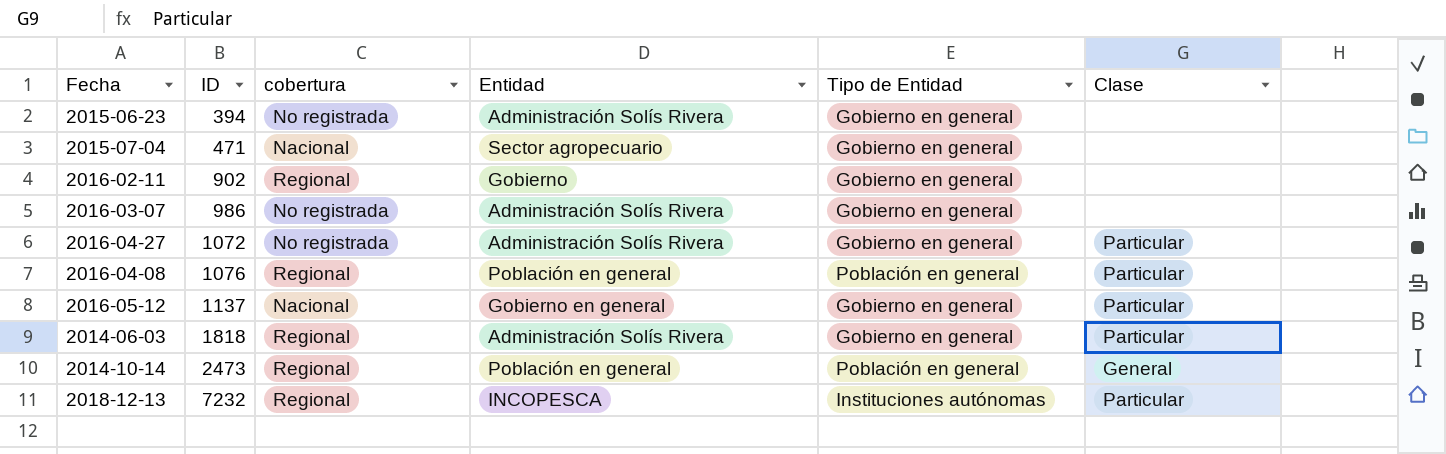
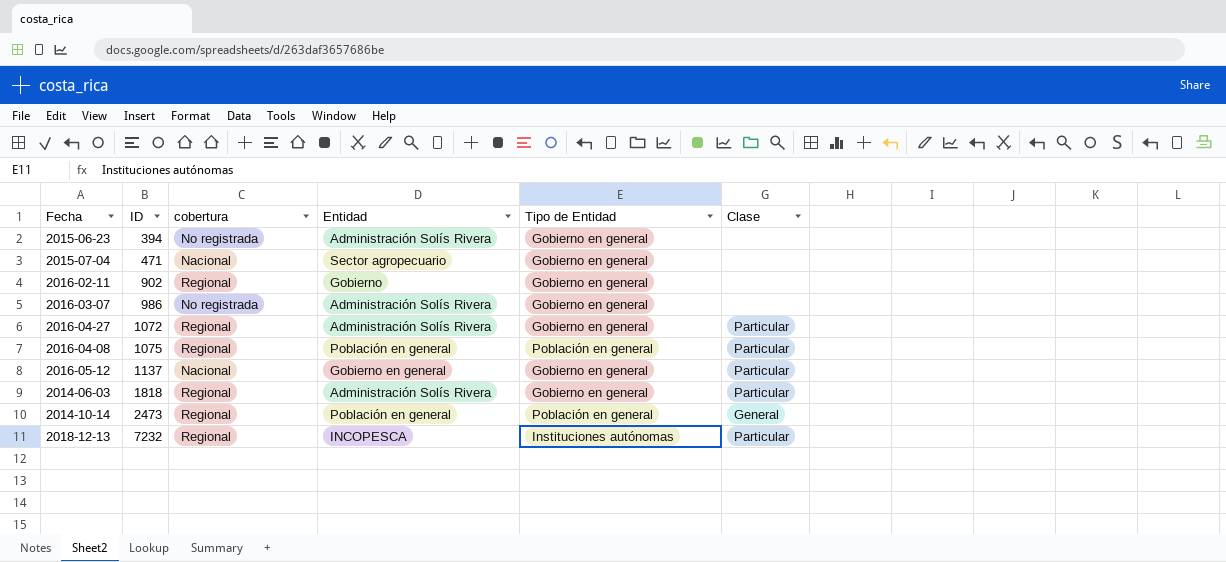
2016-04-27 | cobertura: No registrada -> Regional
2016-04-08 | ID: 1076 -> 1075

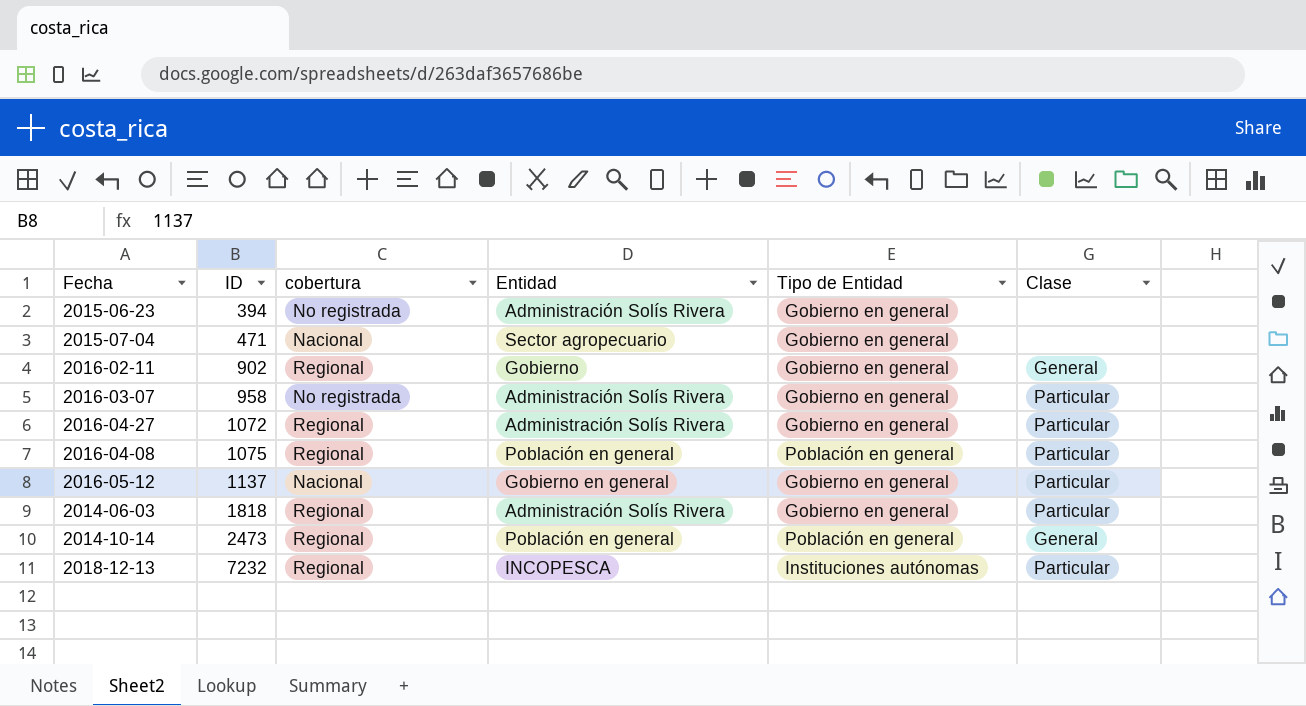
2016-02-11 | Clase: none -> General
2016-03-07 | ID: 986 -> 958
2016-03-07 | Clase: none -> Particular

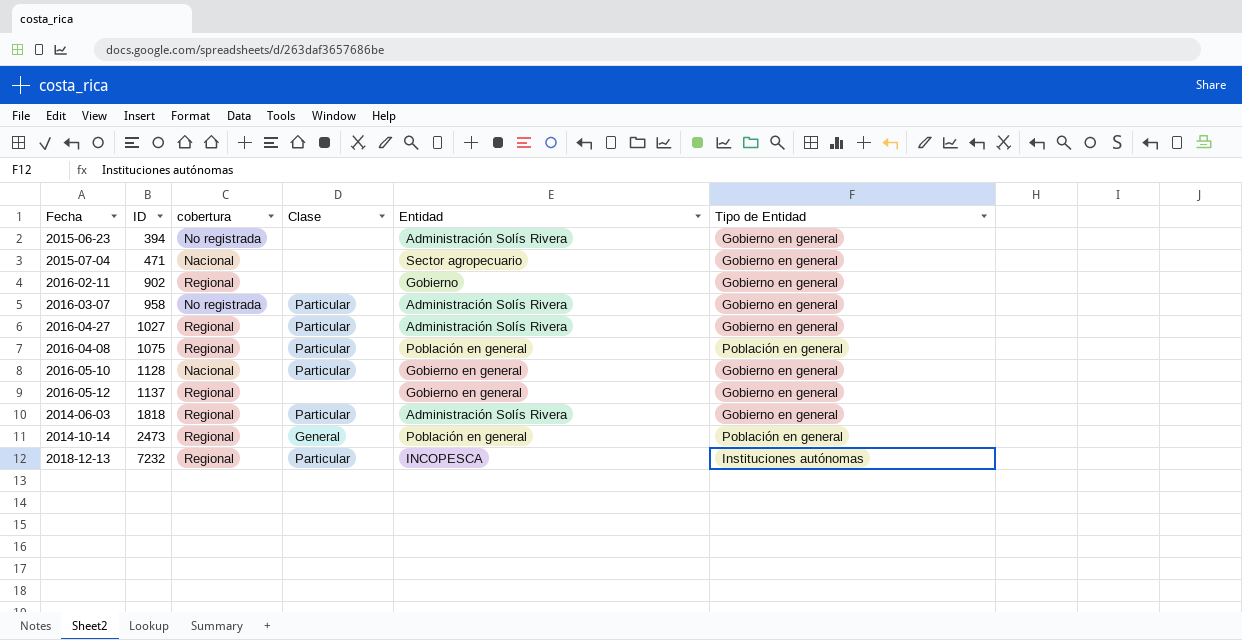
column Clase | position: 6 -> 4
2016-02-11 | Clase: General -> none
2016-04-27 | ID: 1072 -> 1027
row 2016-05-10: none -> 1128 | Nacional | Particular | Gobierno en general | Gobierno en general
2016-05-12 | cobertura: Nacional -> Regional
2016-05-12 | Clase: Particular -> none

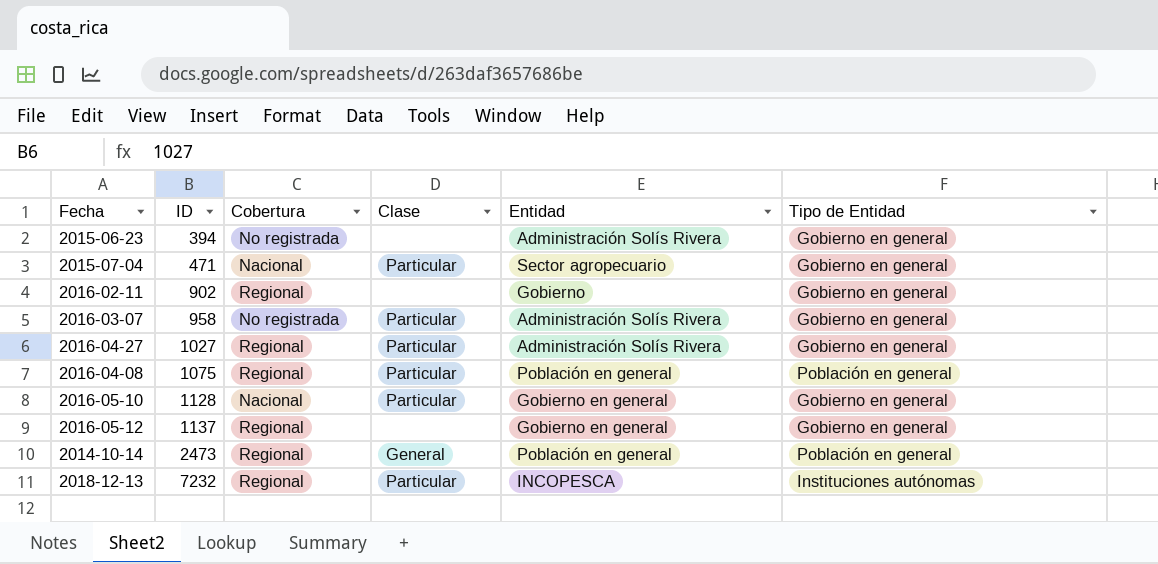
column name: cobertura -> Cobertura
row 2014-06-03: 1818 | Regional | Particular | Administración Solís Rivera | Gobierno en general -> none
2015-07-04 | Clase: none -> Particular

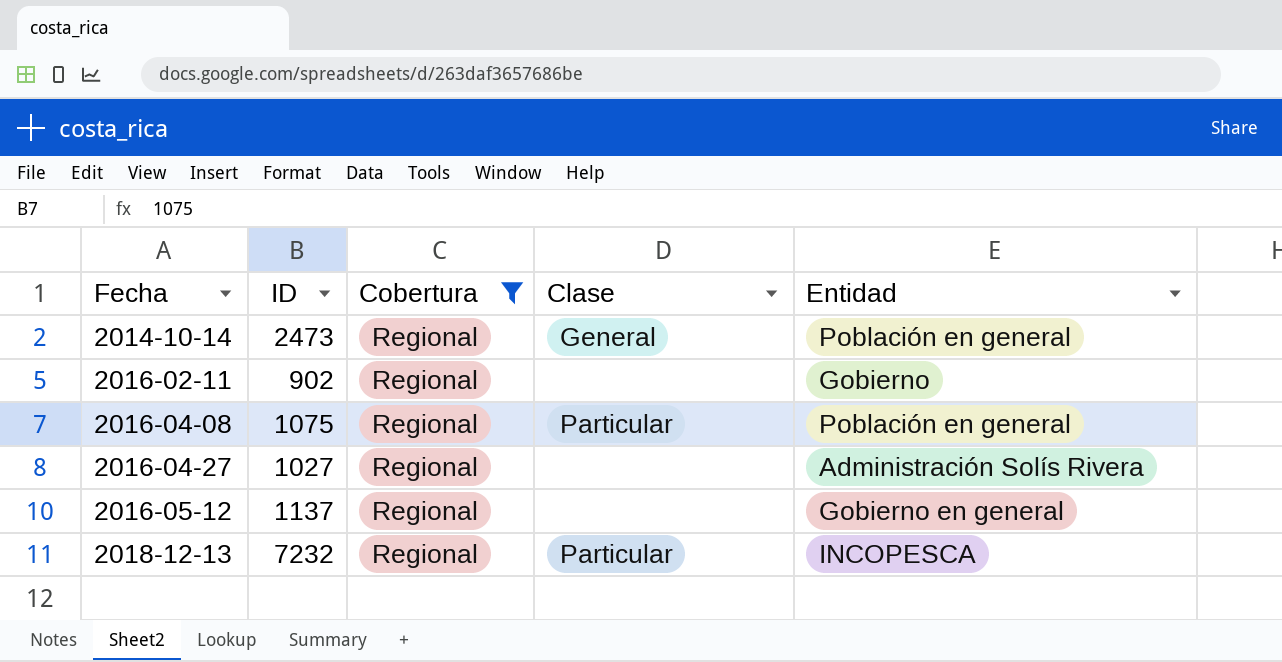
filter: none -> Cobertura = Regional
row order: ID ascending -> Fecha ascending
column Tipo de Entidad | position: 6 -> none
2016-04-27 | Clase: Particular -> none

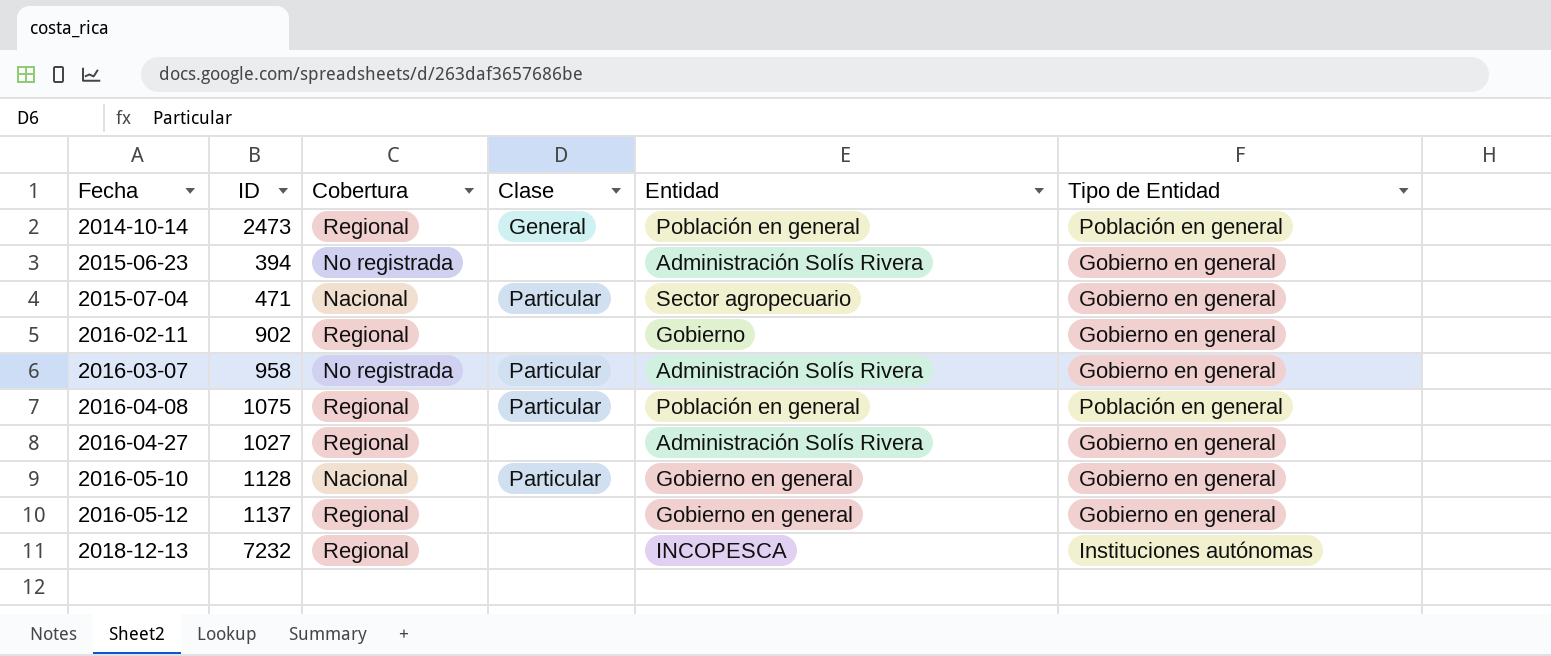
filter: Cobertura = Regional -> none
column Tipo de Entidad | position: none -> 6
2018-12-13 | Clase: Particular -> none

